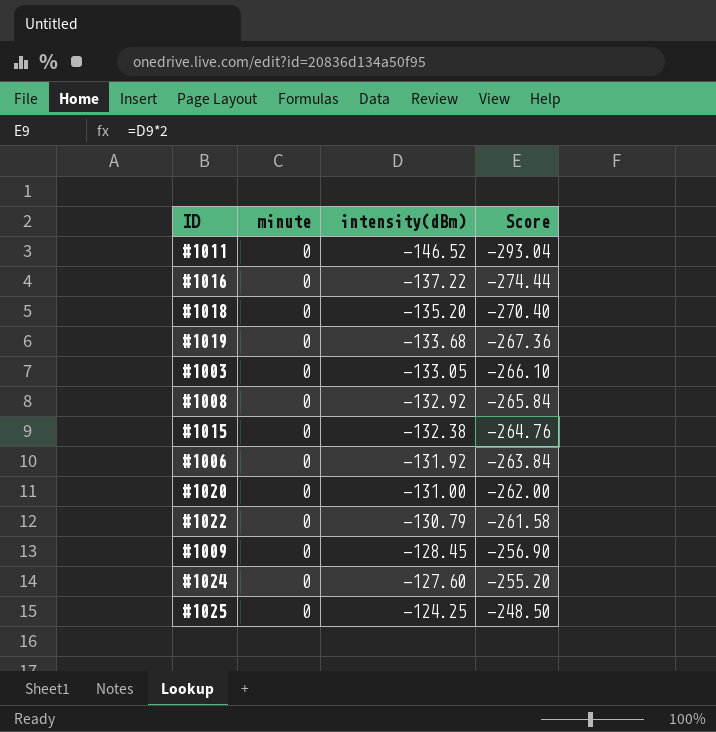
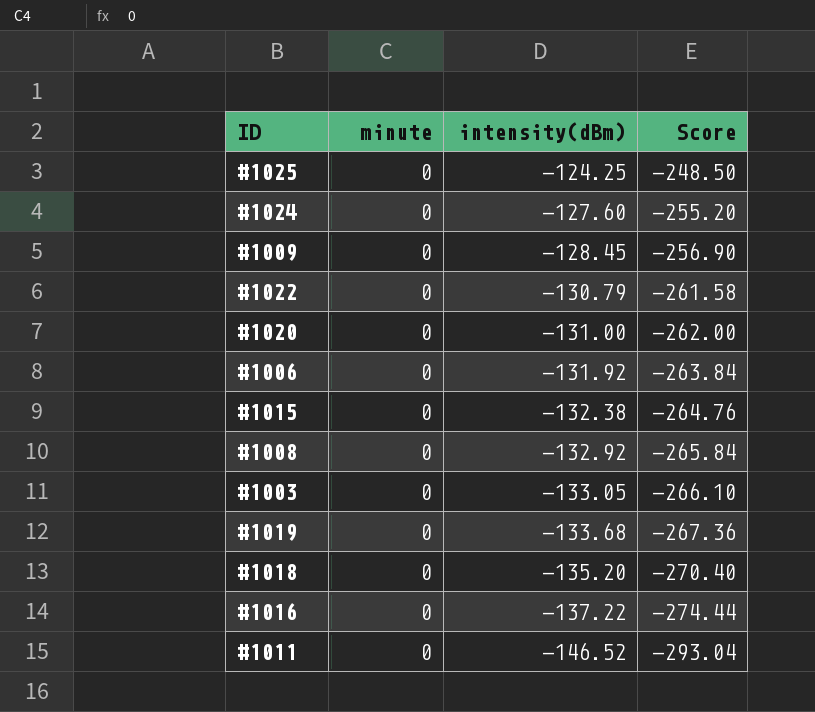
row order: intensity(dBm) ascending -> intensity(dBm) descending

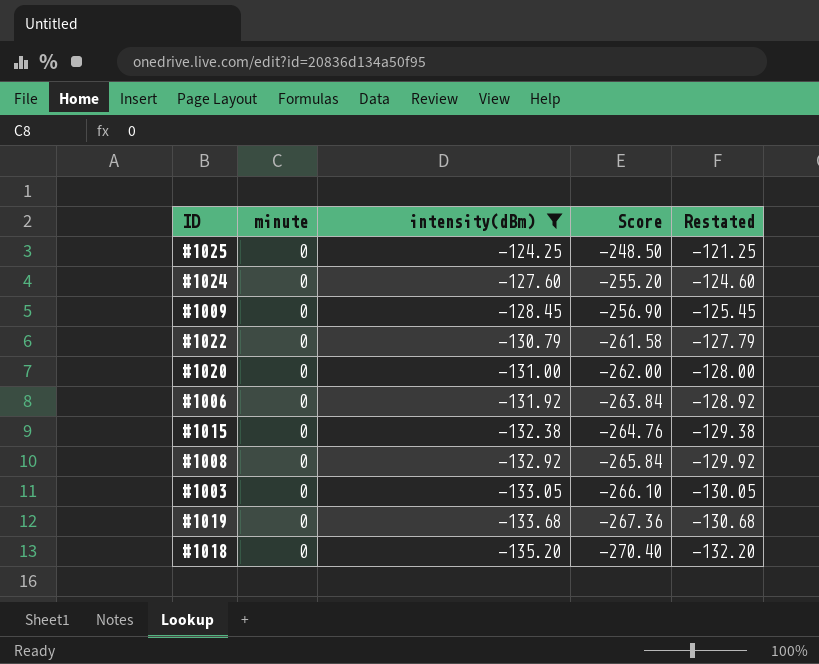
filter: none -> intensity(dBm) >= -135.20
column Restated | formula: none -> [intensity(dBm)] + 3

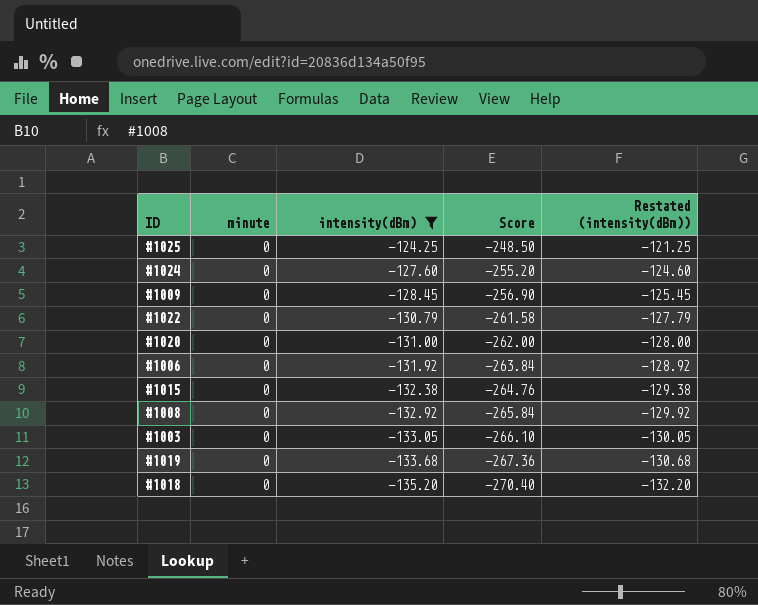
column name: Restated -> Restated (intensity(dBm))

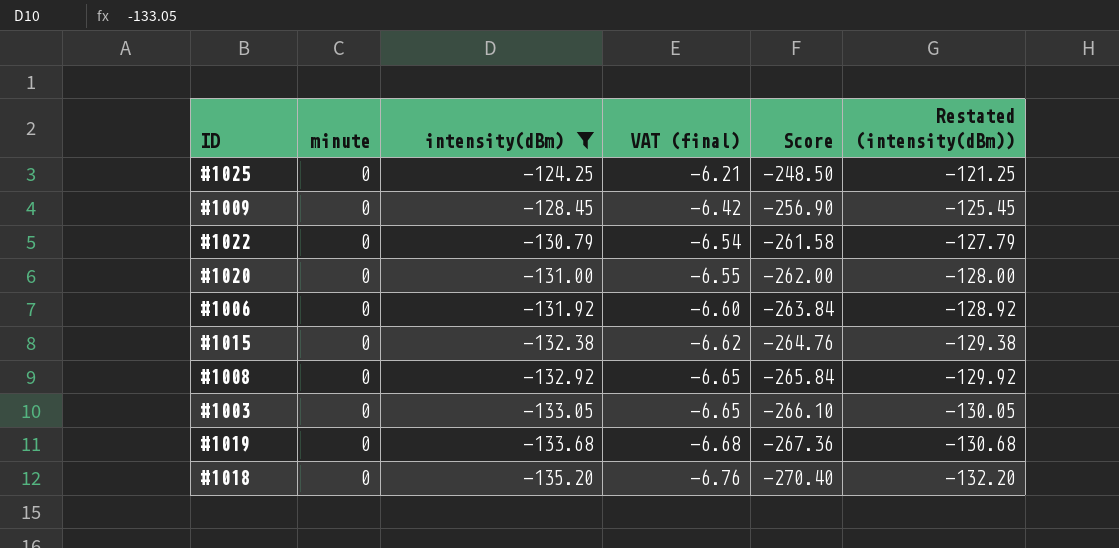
column VAT (final) | formula: none -> [intensity(dBm)] * 0.05
row #1024: 0 | -127.60 | -255.20 | -124.60 -> none

